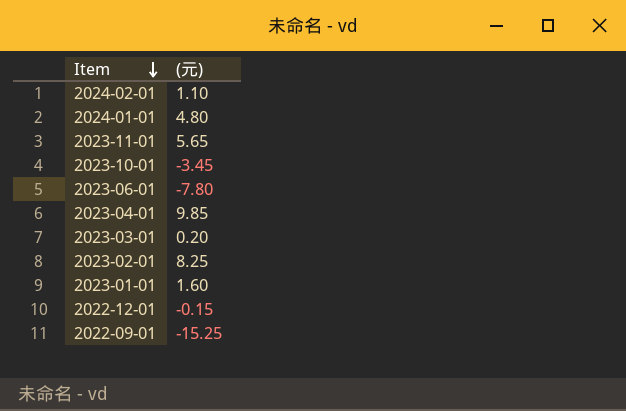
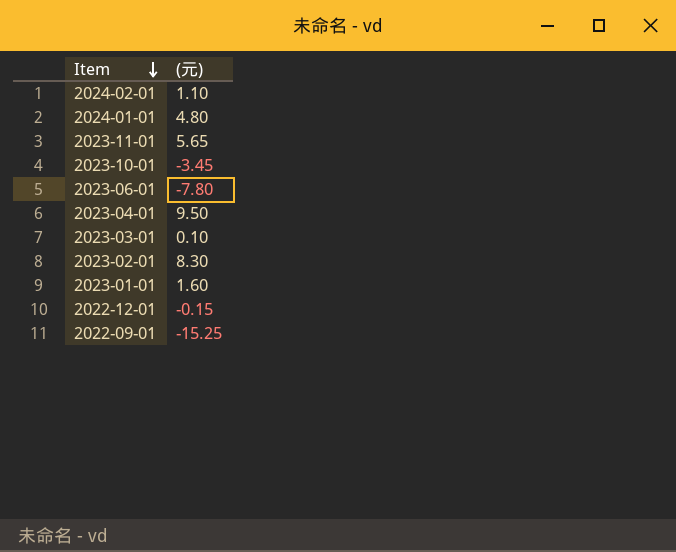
2023-04-01 | (元): 9.85 -> 9.50
2023-03-01 | (元): 0.20 -> 0.10
2023-02-01 | (元): 8.25 -> 8.30

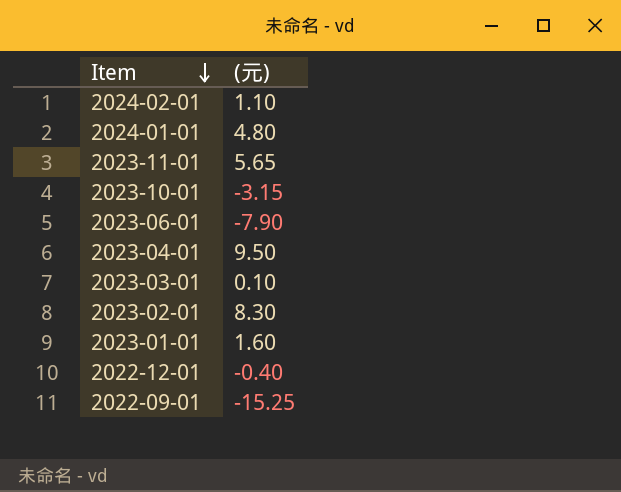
2023-10-01 | (元): -3.45 -> -3.15
2023-06-01 | (元): -7.80 -> -7.90
2022-12-01 | (元): -0.15 -> -0.40

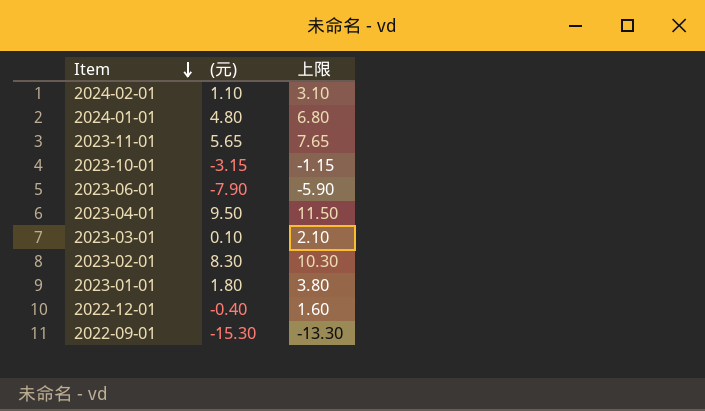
column 上限 | formula: none -> [(元)] + 2
2023-01-01 | (元): 1.60 -> 1.80
2022-09-01 | (元): -15.25 -> -15.30

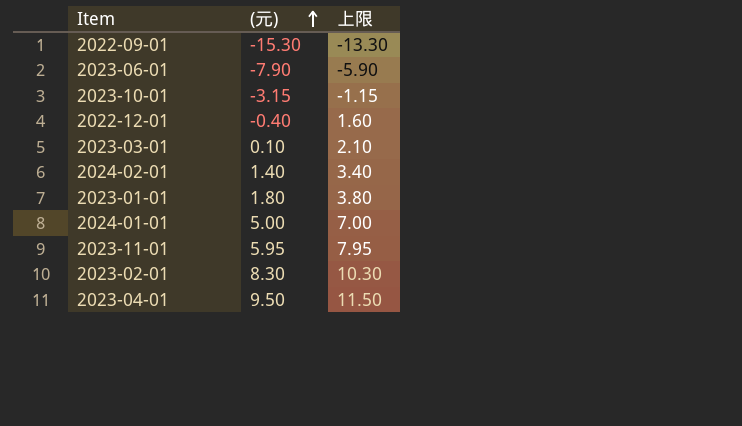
row order: Item descending -> (元) ascending
2024-02-01 | (元): 1.10 -> 1.40
2024-02-01 | 上限: 3.10 -> 3.40
2024-01-01 | (元): 4.80 -> 5.00
2024-01-01 | 上限: 6.80 -> 7.00
2023-11-01 | (元): 5.65 -> 5.95
2023-11-01 | 上限: 7.65 -> 7.95

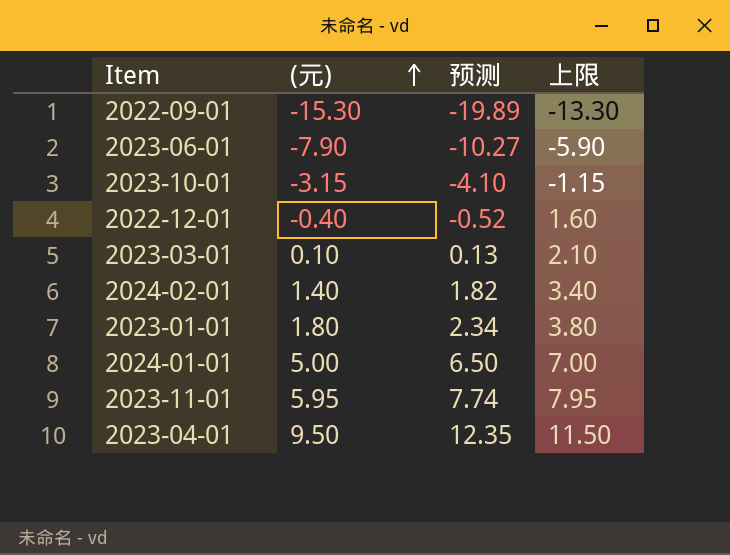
column 预测 | formula: none -> [(元)] * 1.3
row 2023-02-01: 8.30 | 10.30 -> none

